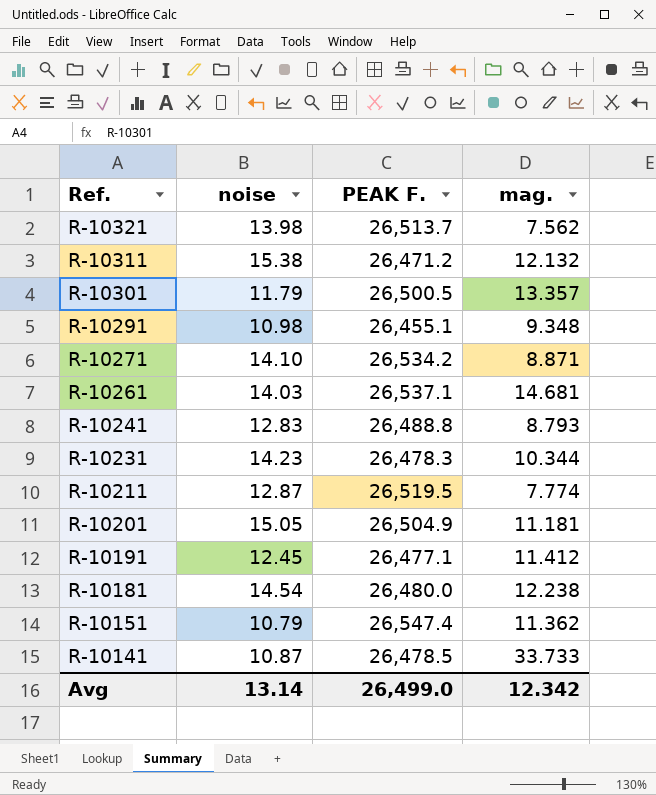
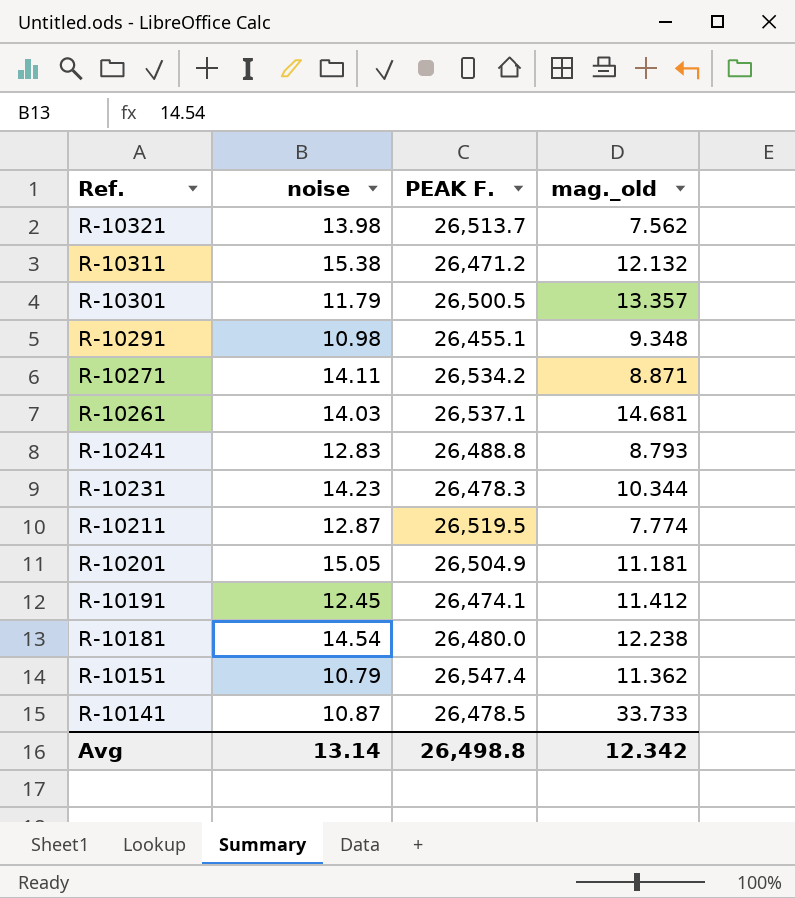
column name: mag. -> mag._old
R-10271 | noise: 14.10 -> 14.11
R-10191 | PEAK F.: 26,477.1 -> 26,474.1
Avg | PEAK F.: 26,499.0 -> 26,498.8

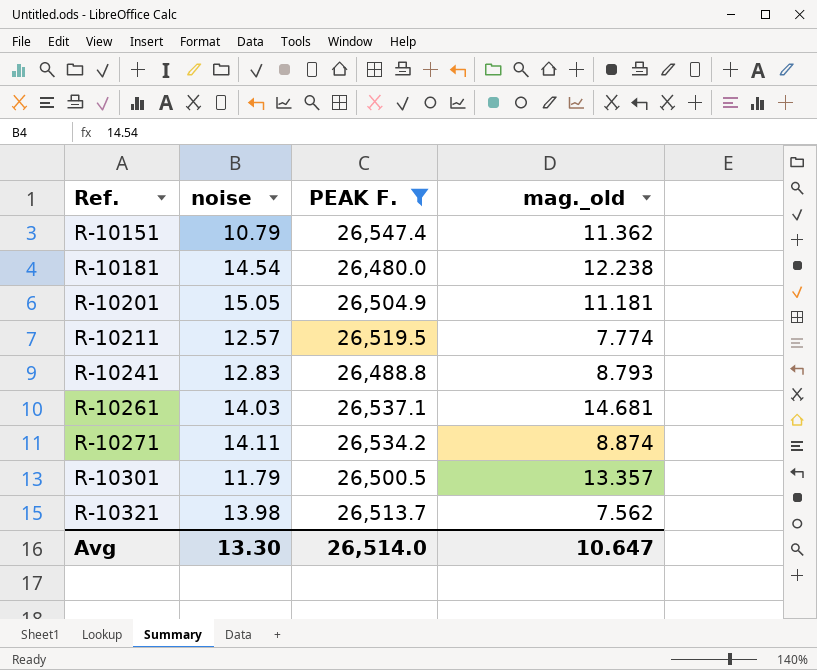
filter: none -> PEAK F. >= 26,480.0
row order: Ref. descending -> Ref. ascending
R-10211 | noise: 12.87 -> 12.57
R-10271 | mag._old: 8.871 -> 8.874
Avg | noise: 13.14 -> 13.30
Avg | PEAK F.: 26,498.8 -> 26,514.0
Avg | mag._old: 12.342 -> 10.647

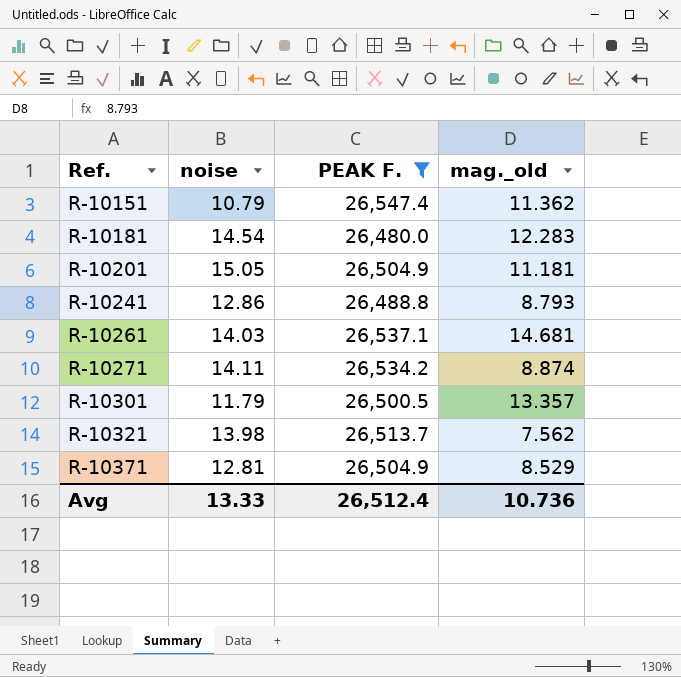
row R-10211: 12.57 | 26,519.5 | 7.774 -> none
R-10181 | mag._old: 12.238 -> 12.283
R-10241 | noise: 12.83 -> 12.86
row R-10371: none -> 12.81 | 26,504.9 | 8.529
Avg | noise: 13.30 -> 13.33
Avg | PEAK F.: 26,514.0 -> 26,512.4
Avg | mag._old: 10.647 -> 10.736

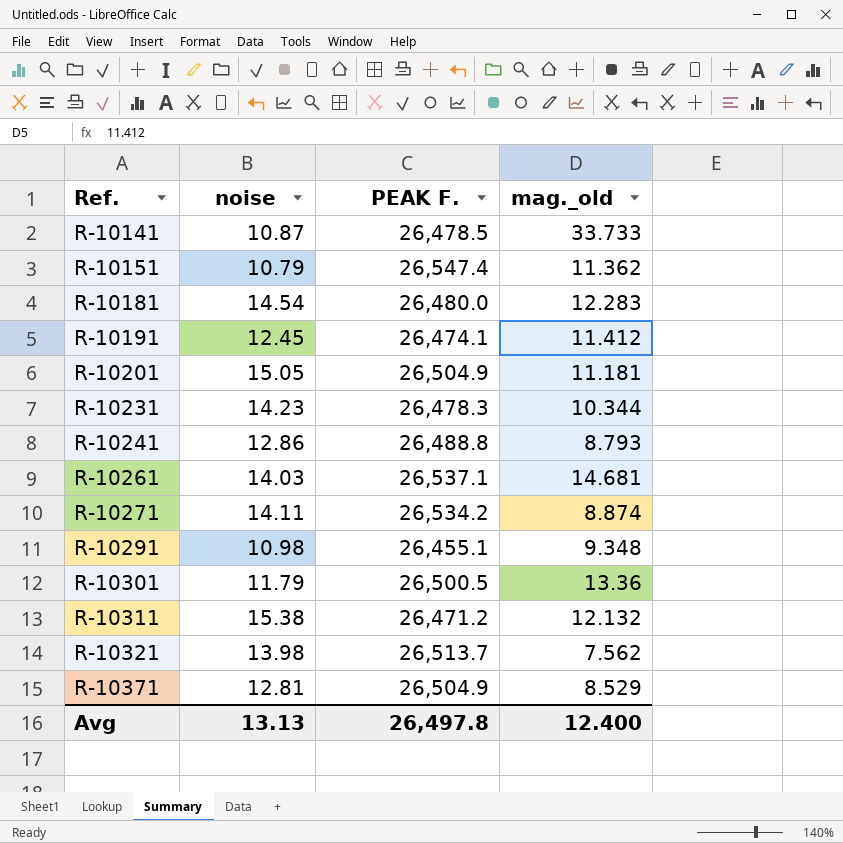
filter: PEAK F. >= 26,480.0 -> none
R-10301 | mag._old: 13.357 -> 13.36
Avg | noise: 13.33 -> 13.13
Avg | PEAK F.: 26,512.4 -> 26,497.8
Avg | mag._old: 10.736 -> 12.400

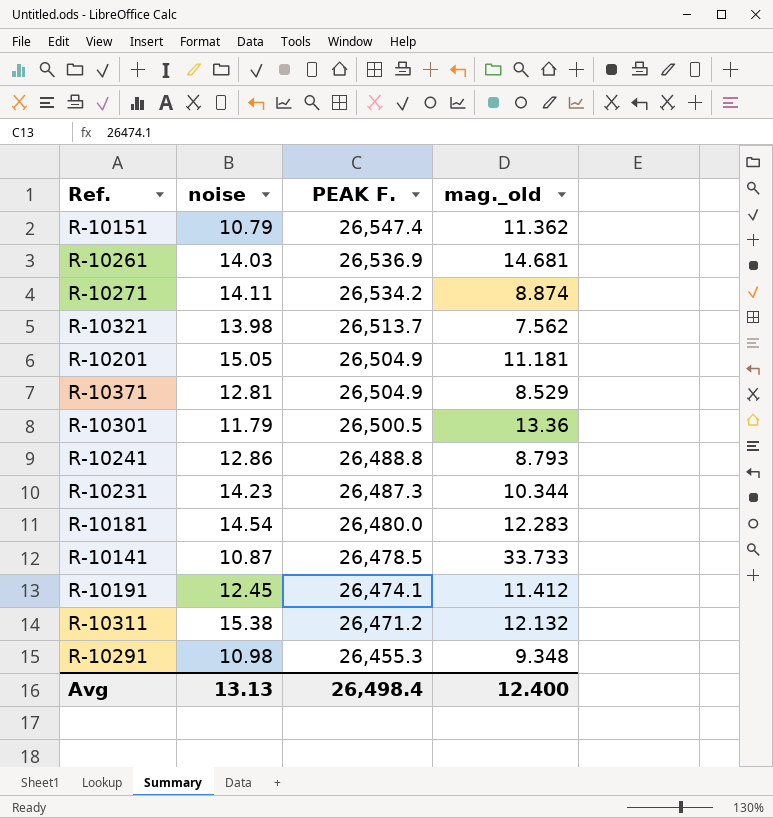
row order: Ref. ascending -> PEAK F. descending
R-10261 | PEAK F.: 26,537.1 -> 26,536.9
R-10231 | PEAK F.: 26,478.3 -> 26,487.3
R-10291 | PEAK F.: 26,455.1 -> 26,455.3
Avg | PEAK F.: 26,497.8 -> 26,498.4

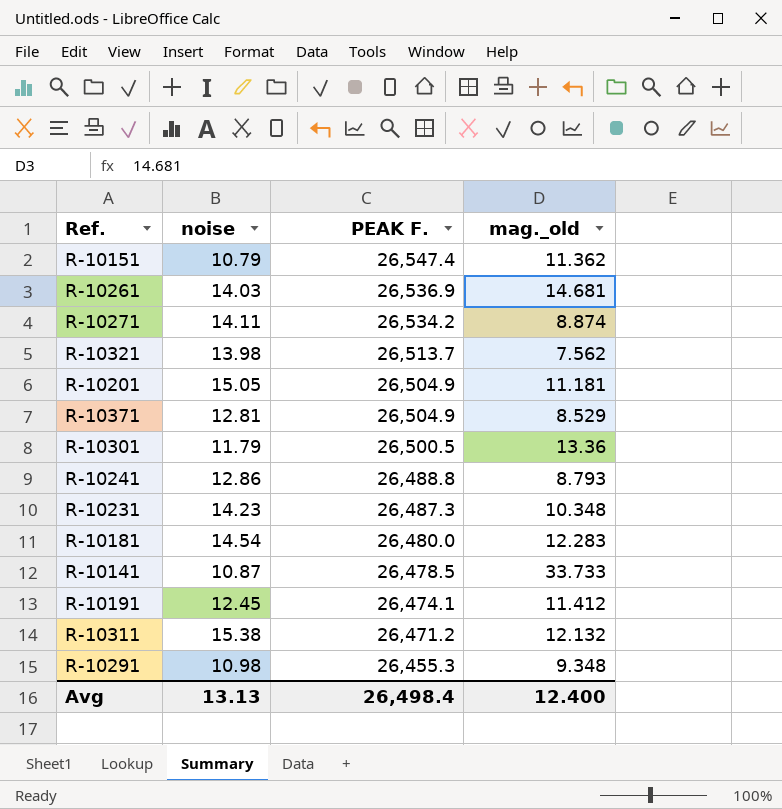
R-10231 | mag._old: 10.344 -> 10.348

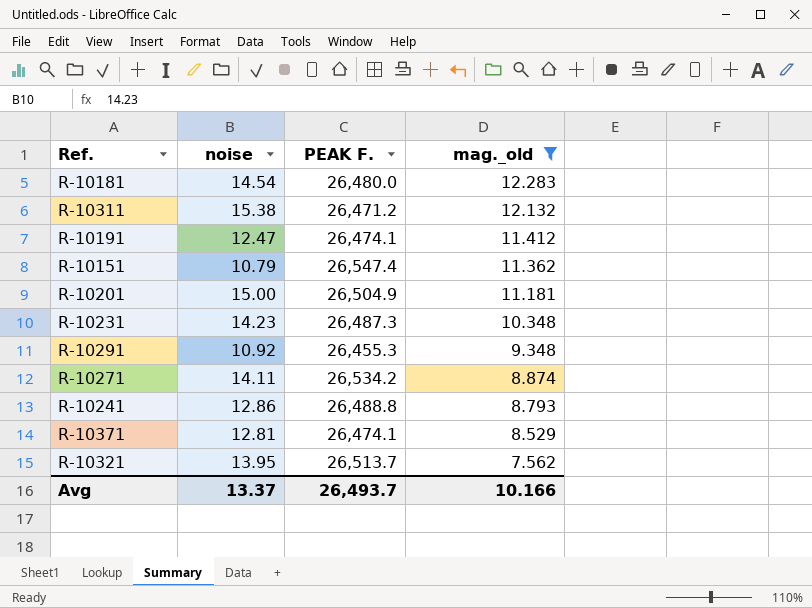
filter: none -> mag._old <= 12.283
row order: PEAK F. descending -> mag._old descending
R-10191 | noise: 12.45 -> 12.47
R-10201 | noise: 15.05 -> 15.00
R-10291 | noise: 10.98 -> 10.92
R-10371 | PEAK F.: 26,504.9 -> 26,474.1
R-10321 | noise: 13.98 -> 13.95
Avg | noise: 13.13 -> 13.37
Avg | PEAK F.: 26,498.4 -> 26,493.7
Avg | mag._old: 12.400 -> 10.166

